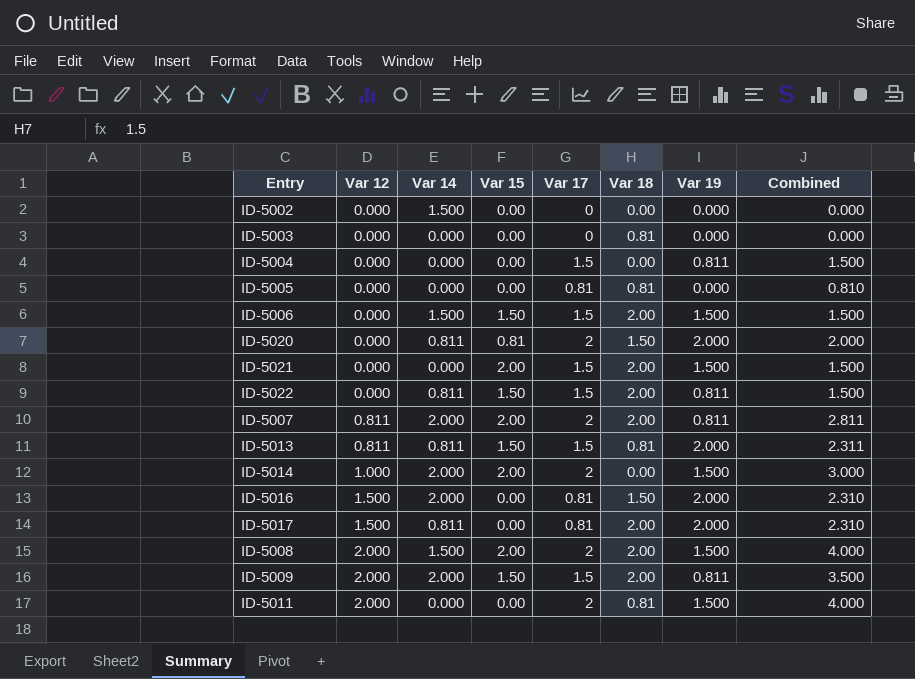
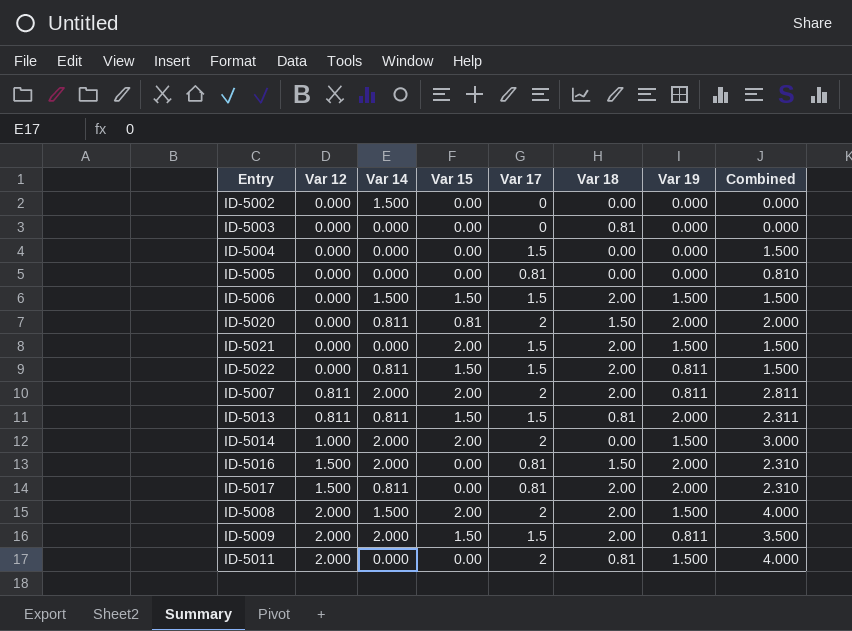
ID-5004 | Var 19: 0.811 -> 0.000
ID-5005 | Var 18: 0.81 -> 0.00

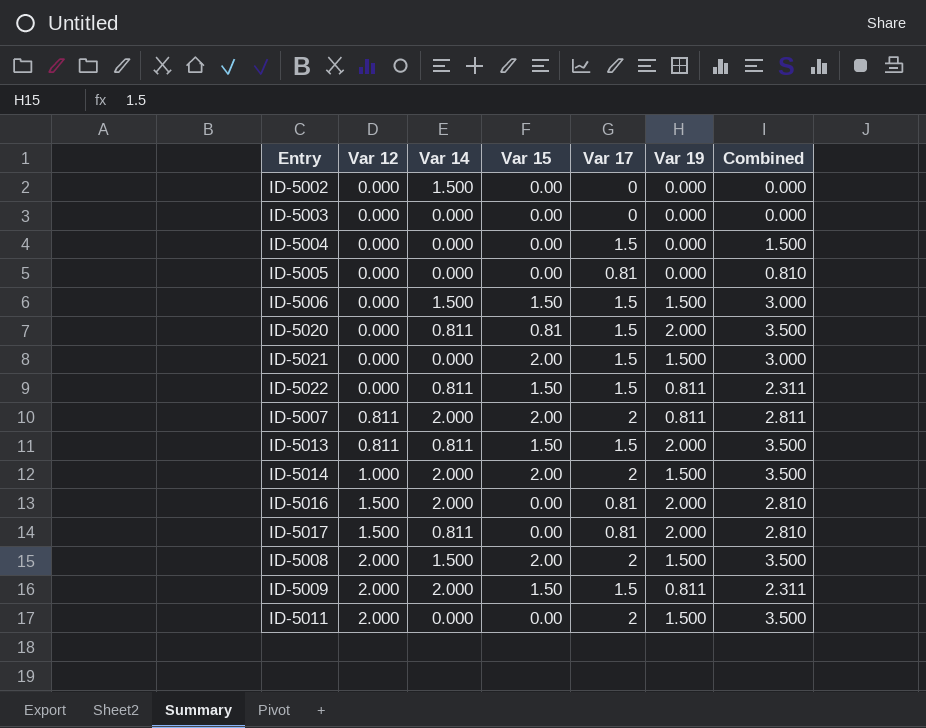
column Var 18 | position: 6 -> none
column Combined | formula: [Var 12] + [Var 17] -> [Var 17] + [Var 19]
ID-5020 | Var 17: 2 -> 1.5

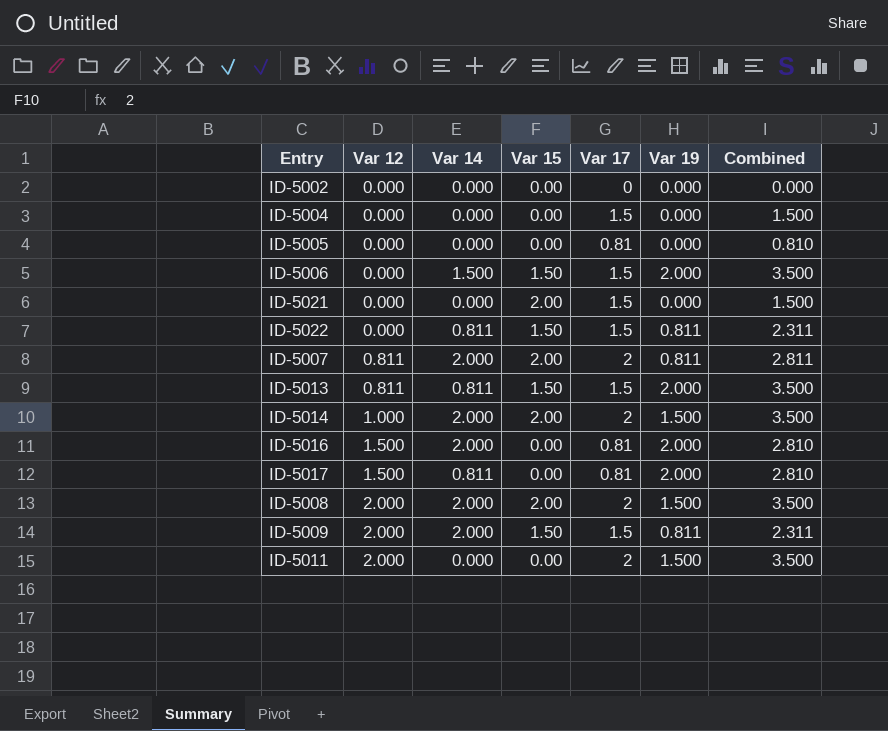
row ID-5003: 0.000 | 0.000 | 0.00 | 0 | 0.000 | 0.000 -> none
row ID-5020: 0.000 | 0.811 | 0.81 | 1.5 | 2.000 | 3.500 -> none
ID-5002 | Var 14: 1.500 -> 0.000
ID-5006 | Var 19: 1.500 -> 2.000
ID-5006 | Combined: 3.000 -> 3.500
ID-5021 | Var 19: 1.500 -> 0.000
ID-5021 | Combined: 3.000 -> 1.500
ID-5008 | Var 14: 1.500 -> 2.000

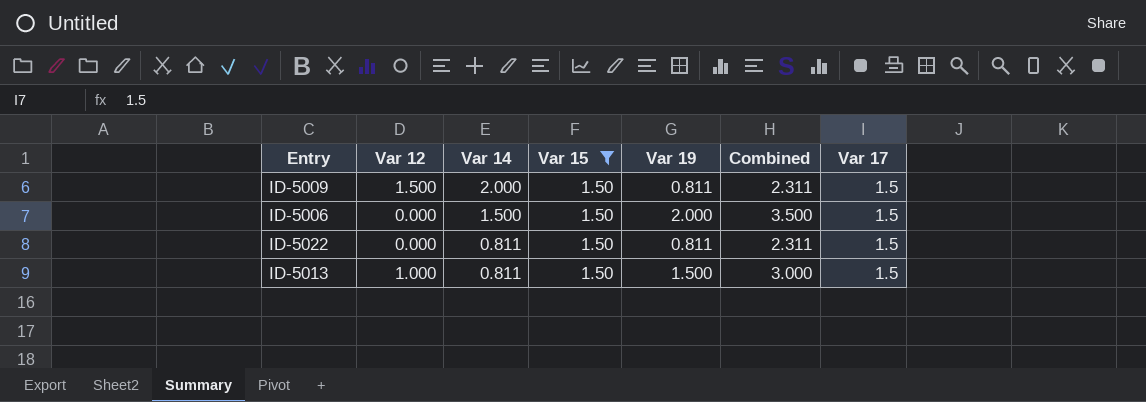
filter: none -> Var 15 = 1.50
row order: Var 12 ascending -> Var 14 descending
column Var 17 | position: 5 -> 7
ID-5009 | Var 12: 2.000 -> 1.500
ID-5013 | Var 12: 0.811 -> 1.000
ID-5013 | Var 19: 2.000 -> 1.500
ID-5013 | Combined: 3.500 -> 3.000

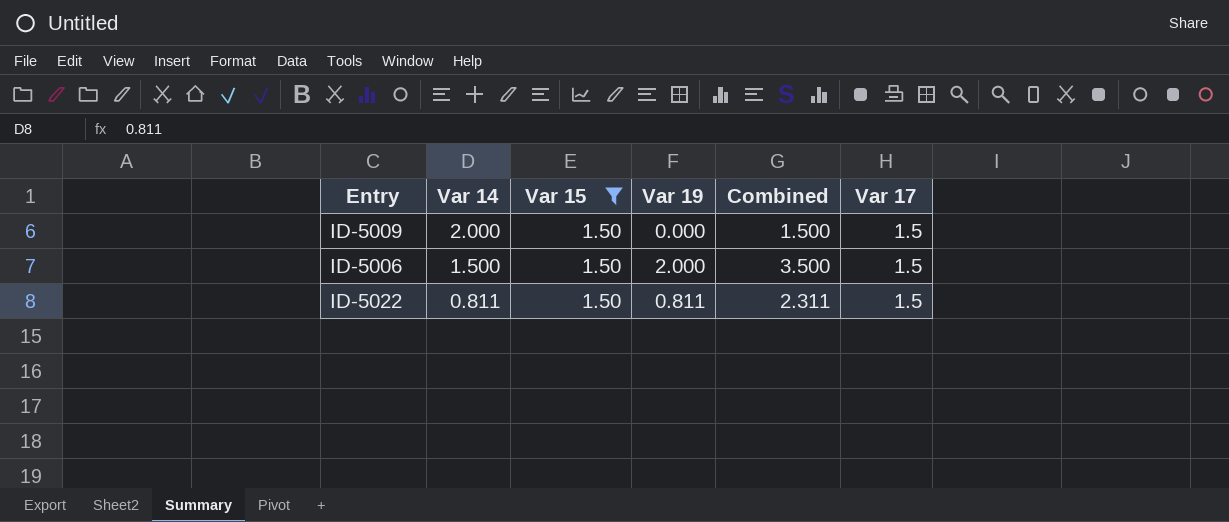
column Var 12 | position: 2 -> none
row ID-5013: 1.000 | 0.811 | 1.50 | 1.500 | 3.000 | 1.5 -> none
ID-5009 | Var 19: 0.811 -> 0.000
ID-5009 | Combined: 2.311 -> 1.500

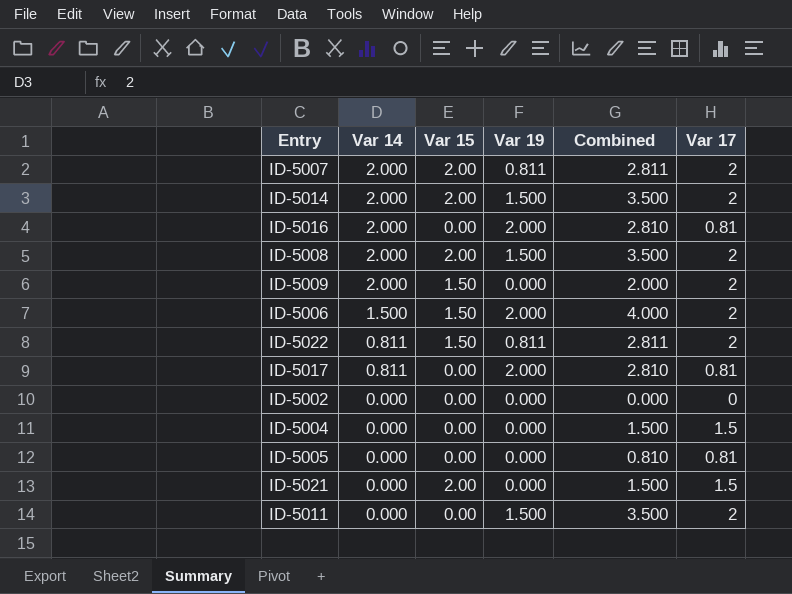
filter: Var 15 = 1.50 -> none
ID-5009 | Combined: 1.500 -> 2.000
ID-5009 | Var 17: 1.5 -> 2
ID-5006 | Combined: 3.500 -> 4.000
ID-5006 | Var 17: 1.5 -> 2
ID-5022 | Combined: 2.311 -> 2.811
ID-5022 | Var 17: 1.5 -> 2

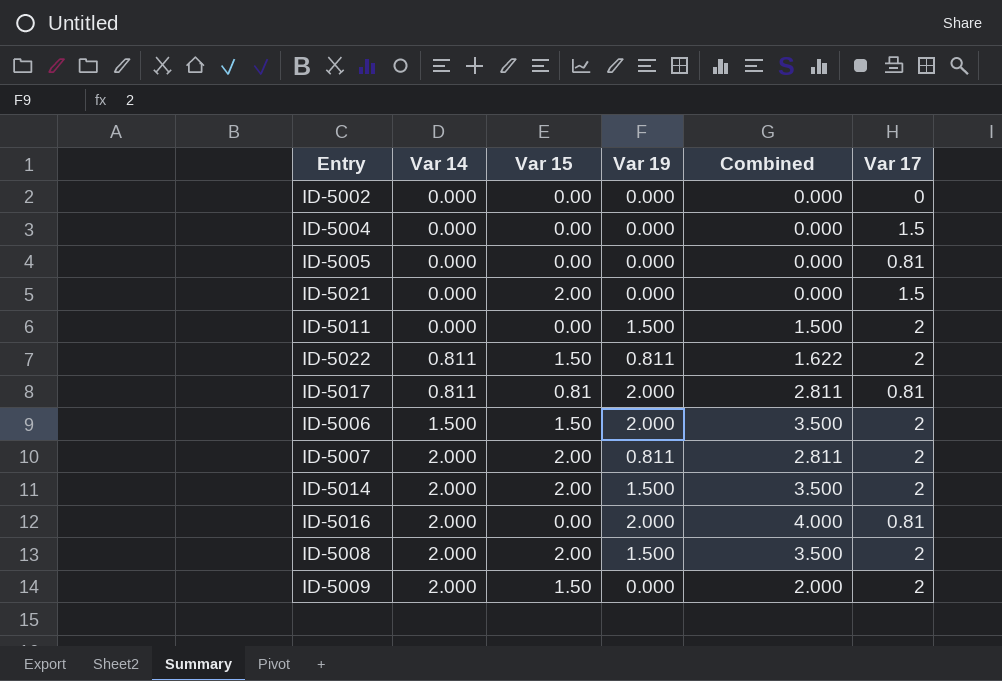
row order: Var 14 descending -> Var 14 ascending
column Combined | formula: [Var 19] + [Var 17] -> [Var 14] + [Var 19]
ID-5017 | Var 15: 0.00 -> 0.81

